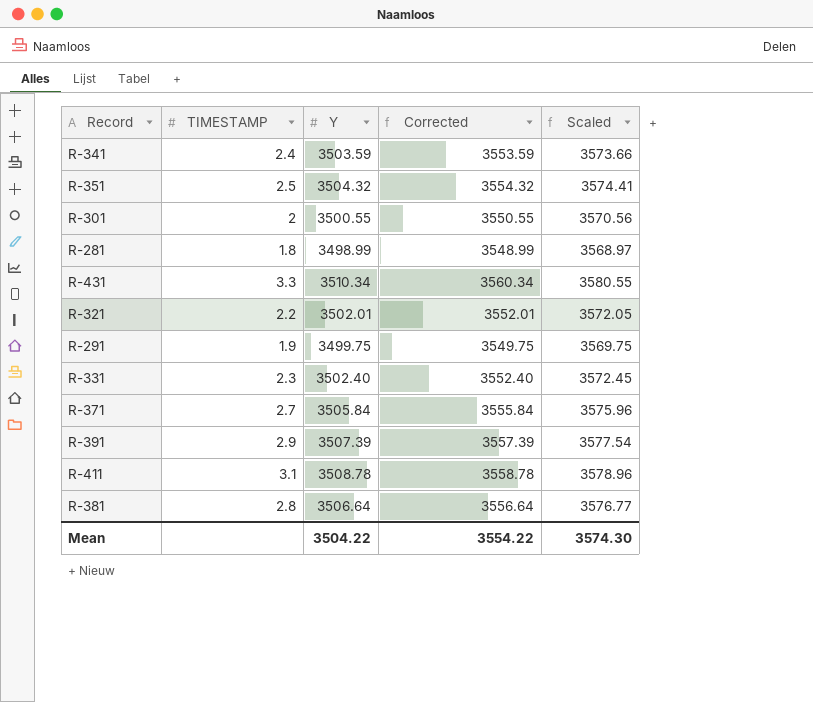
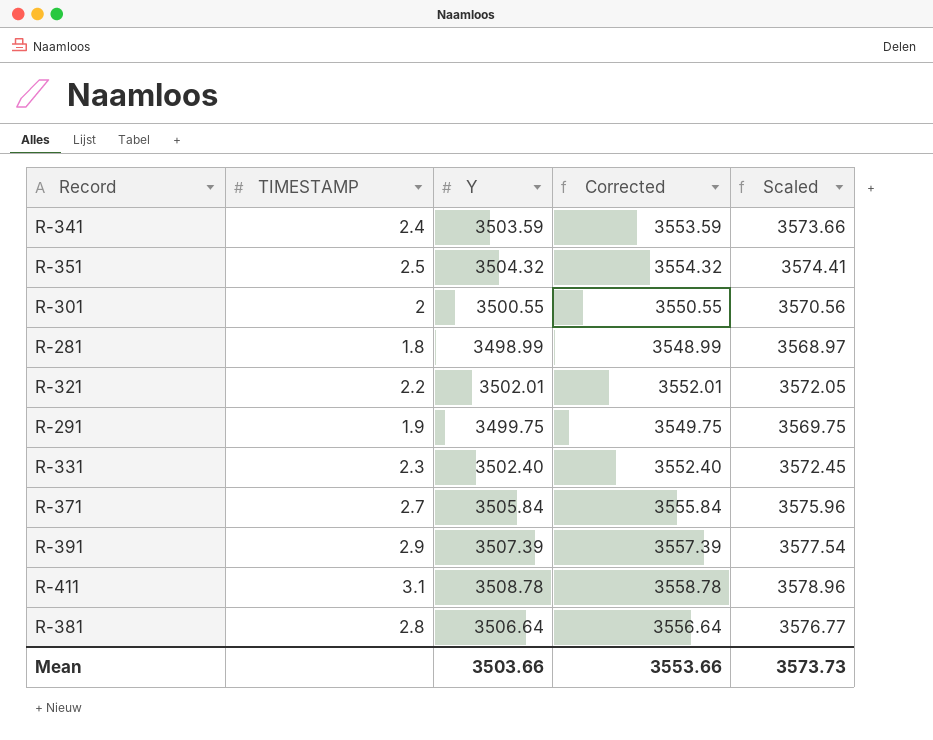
row R-431: 3.3 | 3510.34 | 3560.34 | 3580.55 -> none
Mean | Y: 3504.22 -> 3503.66
Mean | Corrected: 3554.22 -> 3553.66
Mean | Scaled: 3574.30 -> 3573.73

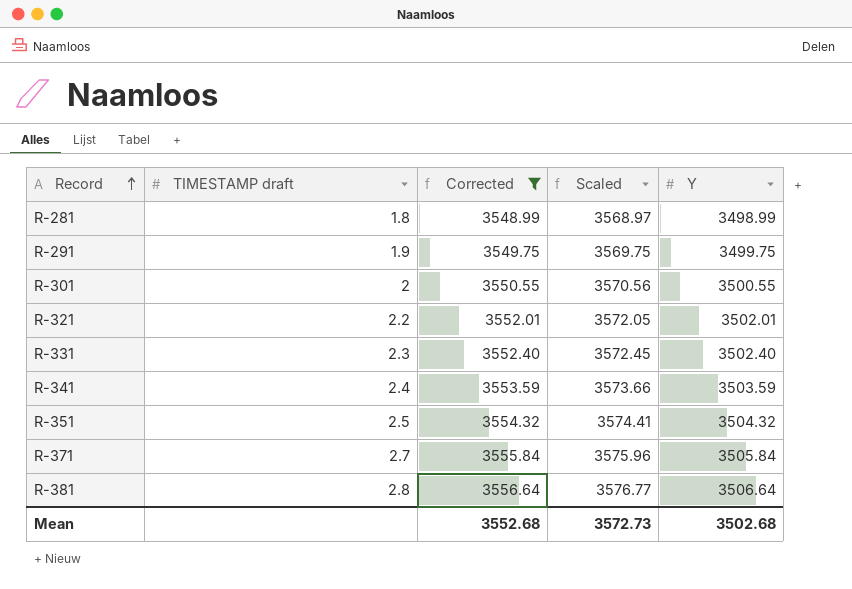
filter: none -> Corrected <= 3556.64
row order: none -> Record ascending
column name: TIMESTAMP -> TIMESTAMP draft
column Y | position: 3 -> 5
Mean | Corrected: 3553.66 -> 3552.68
Mean | Scaled: 3573.73 -> 3572.73
Mean | Y: 3503.66 -> 3502.68

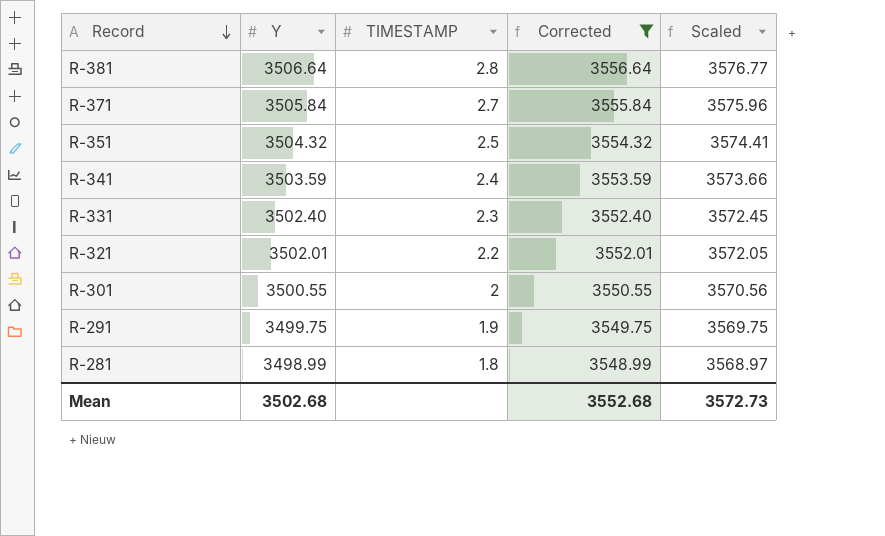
row order: Record ascending -> Record descending
column Y | position: 5 -> 2
column name: TIMESTAMP draft -> TIMESTAMP

